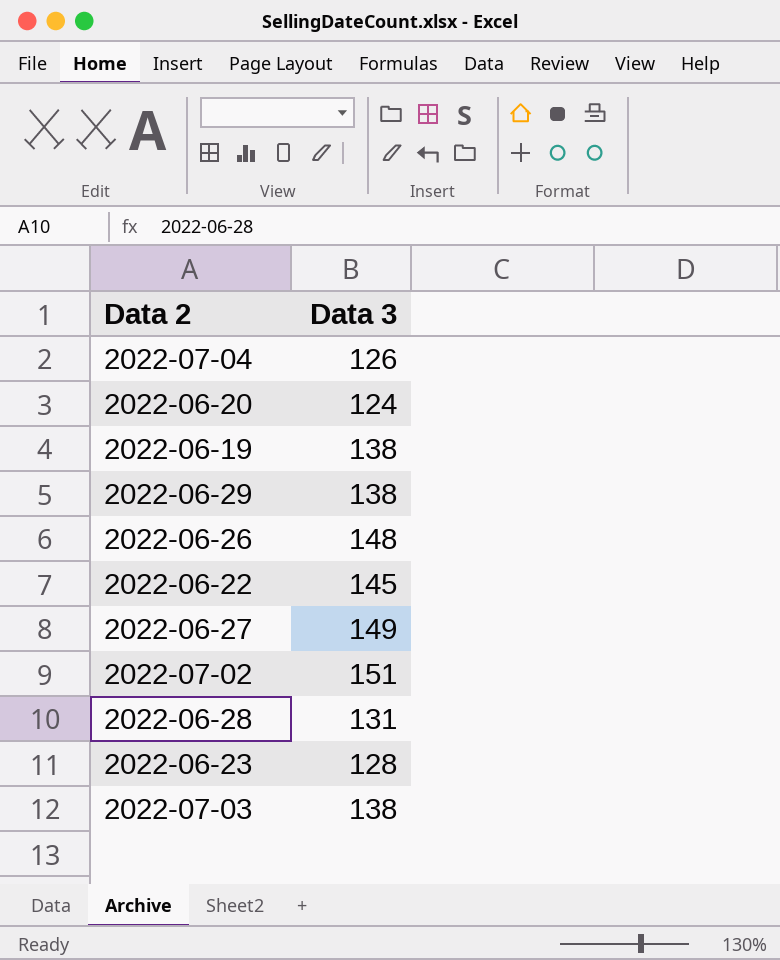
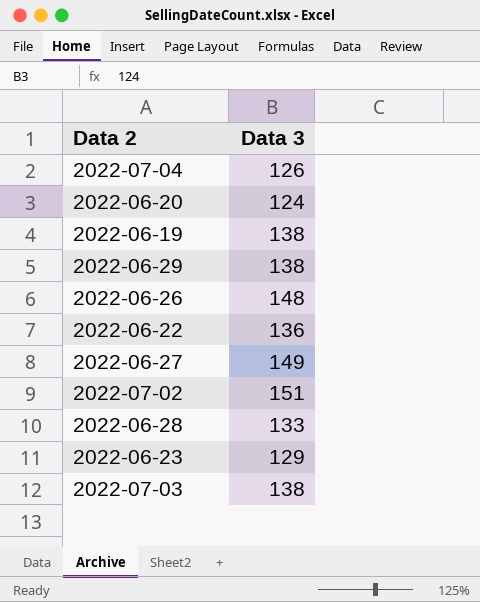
2022-06-22 | Data 3: 145 -> 136
2022-06-28 | Data 3: 131 -> 133
2022-06-23 | Data 3: 128 -> 129

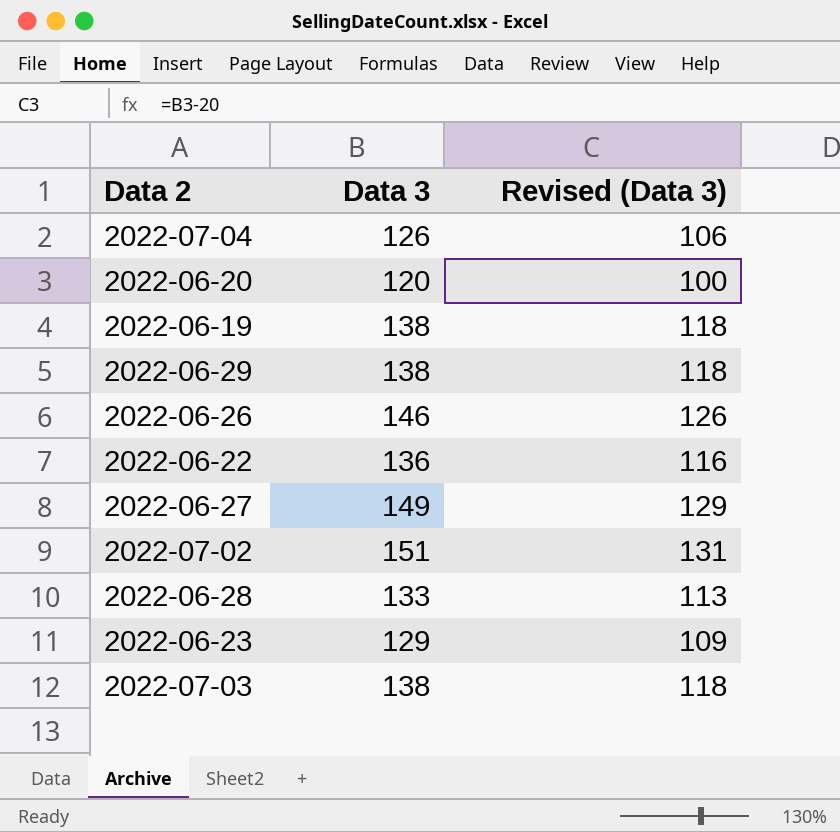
column Revised (Data 3) | formula: none -> [Data 3] - 20
2022-06-20 | Data 3: 124 -> 120
2022-06-26 | Data 3: 148 -> 146

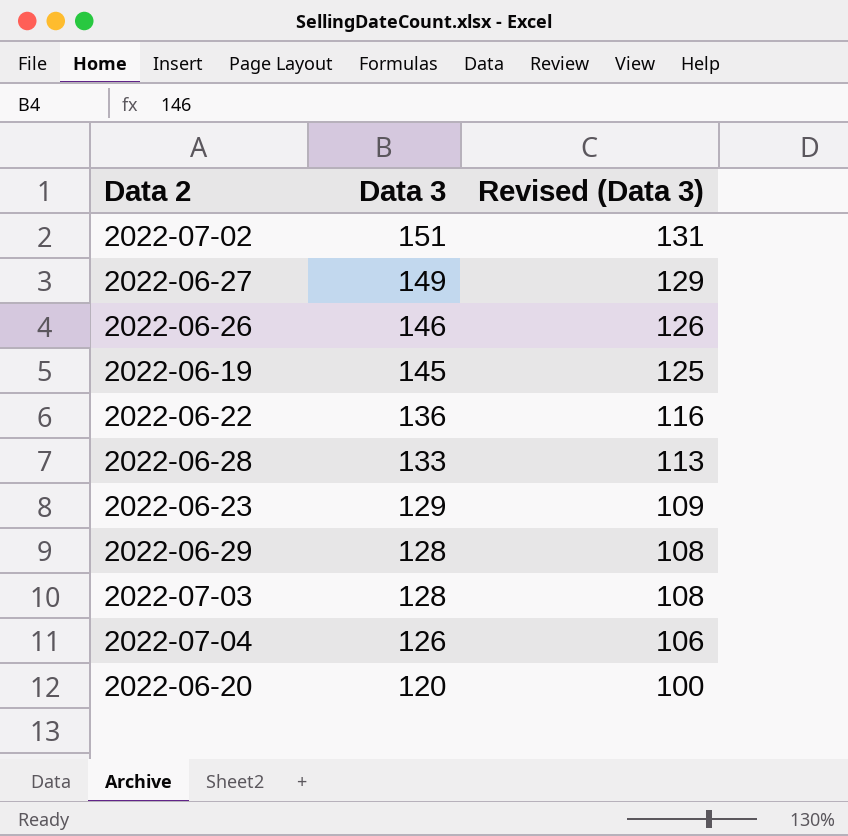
row order: none -> Data 3 descending
2022-06-19 | Data 3: 138 -> 145
2022-06-19 | Revised (Data 3): 118 -> 125
2022-06-29 | Data 3: 138 -> 128
2022-06-29 | Revised (Data 3): 118 -> 108
2022-07-03 | Data 3: 138 -> 128
2022-07-03 | Revised (Data 3): 118 -> 108

